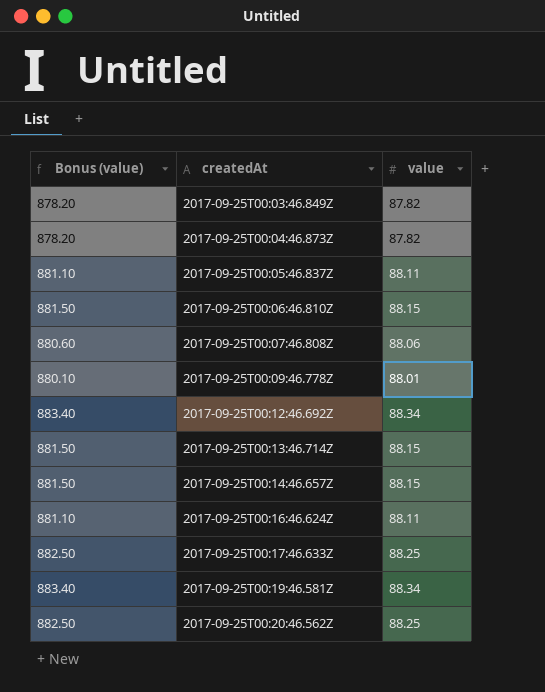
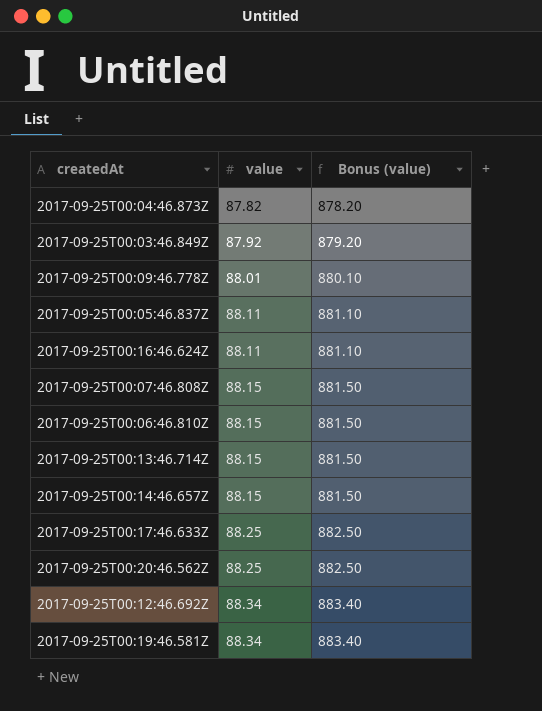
row order: createdAt ascending -> value ascending
column Bonus (value) | position: 1 -> 3
2017-09-25T00:03:46.849Z | value: 87.82 -> 87.92
2017-09-25T00:03:46.849Z | Bonus (value): 878.20 -> 879.20
2017-09-25T00:07:46.808Z | value: 88.06 -> 88.15
2017-09-25T00:07:46.808Z | Bonus (value): 880.60 -> 881.50

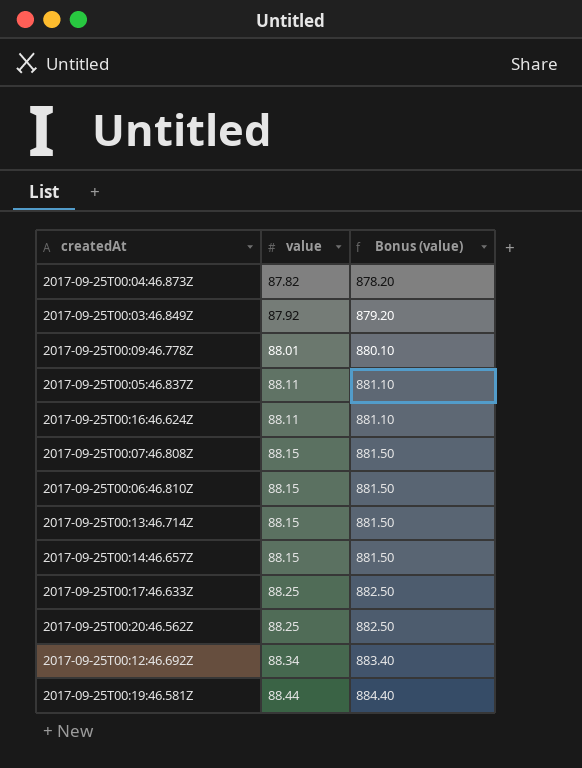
2017-09-25T00:19:46.581Z | value: 88.34 -> 88.44
2017-09-25T00:19:46.581Z | Bonus (value): 883.40 -> 884.40

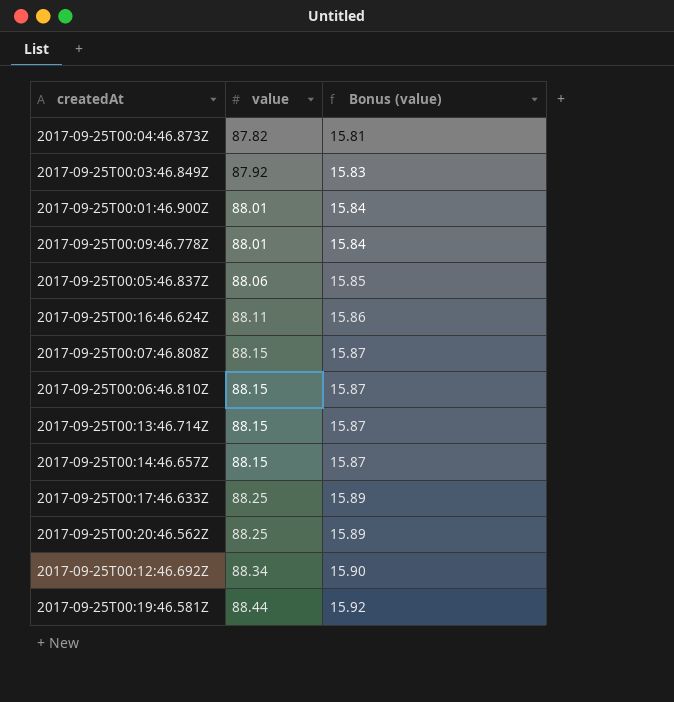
column Bonus (value) | formula: [value] * 10 -> [value] * 0.18
row 2017-09-25T00:01:46.900Z: none -> 88.01 | 15.84
2017-09-25T00:05:46.837Z | value: 88.11 -> 88.06

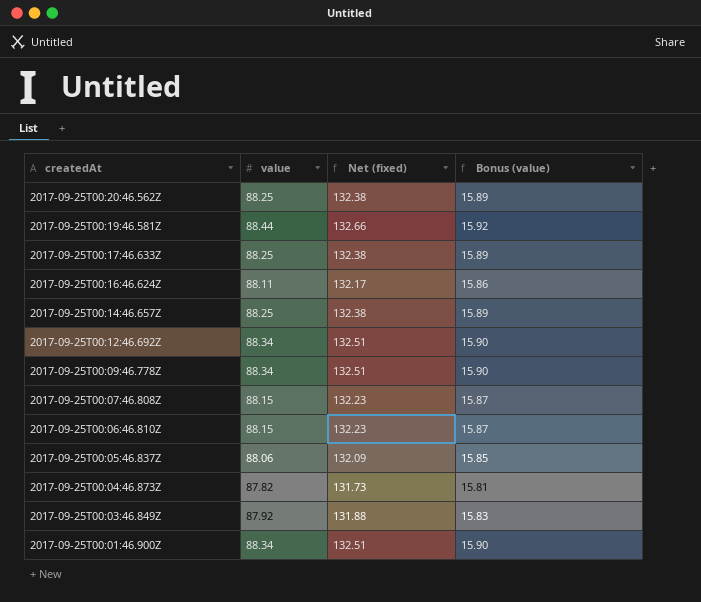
row order: value ascending -> createdAt descending
column Net (fixed) | formula: none -> [value] * 1.5
row 2017-09-25T00:13:46.714Z: 88.15 | 15.87 -> none
2017-09-25T00:14:46.657Z | value: 88.15 -> 88.25
2017-09-25T00:14:46.657Z | Bonus (value): 15.87 -> 15.89
2017-09-25T00:09:46.778Z | value: 88.01 -> 88.34
2017-09-25T00:09:46.778Z | Bonus (value): 15.84 -> 15.90
2017-09-25T00:01:46.900Z | value: 88.01 -> 88.34
2017-09-25T00:01:46.900Z | Bonus (value): 15.84 -> 15.90

